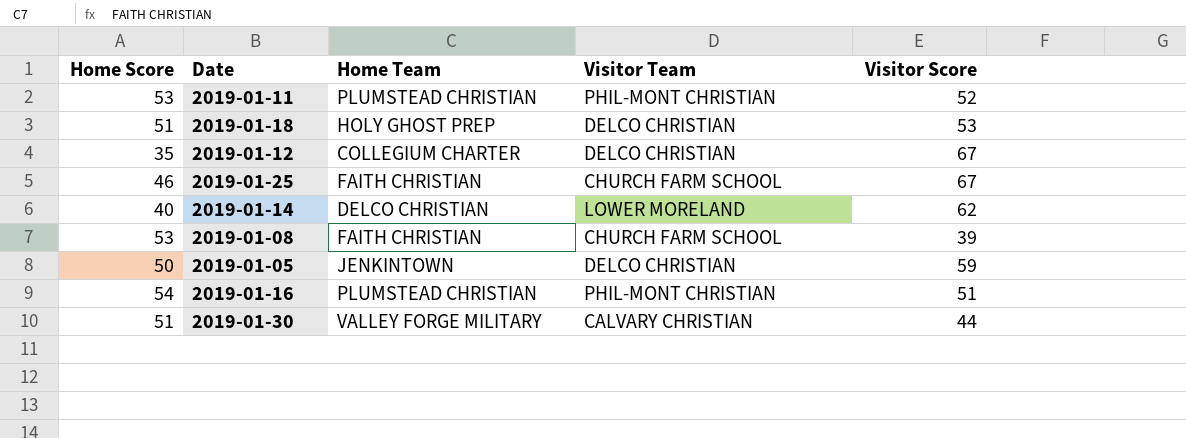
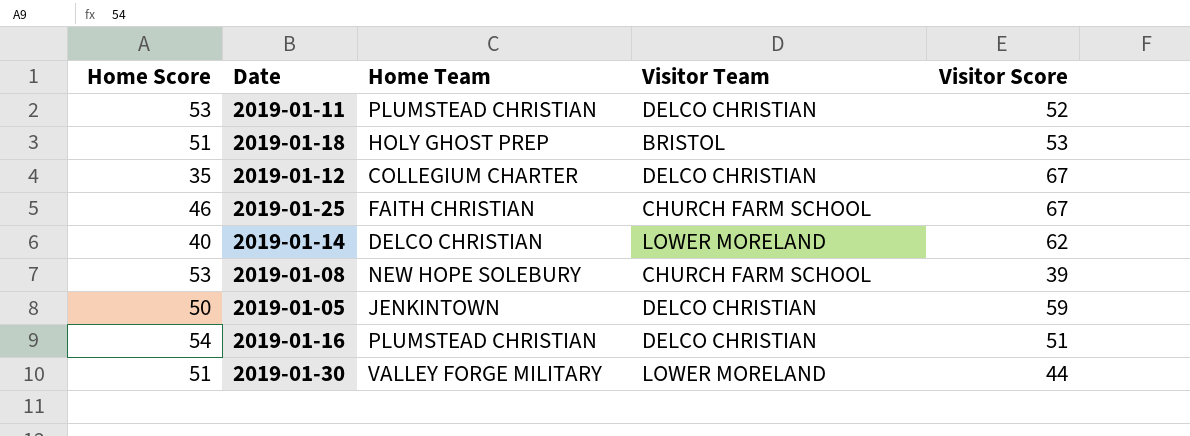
2019-01-11 | Visitor Team: PHIL-MONT CHRISTIAN -> DELCO CHRISTIAN
2019-01-18 | Visitor Team: DELCO CHRISTIAN -> BRISTOL
2019-01-08 | Home Team: FAITH CHRISTIAN -> NEW HOPE SOLEBURY
2019-01-16 | Visitor Team: PHIL-MONT CHRISTIAN -> DELCO CHRISTIAN
2019-01-30 | Visitor Team: CALVARY CHRISTIAN -> LOWER MORELAND

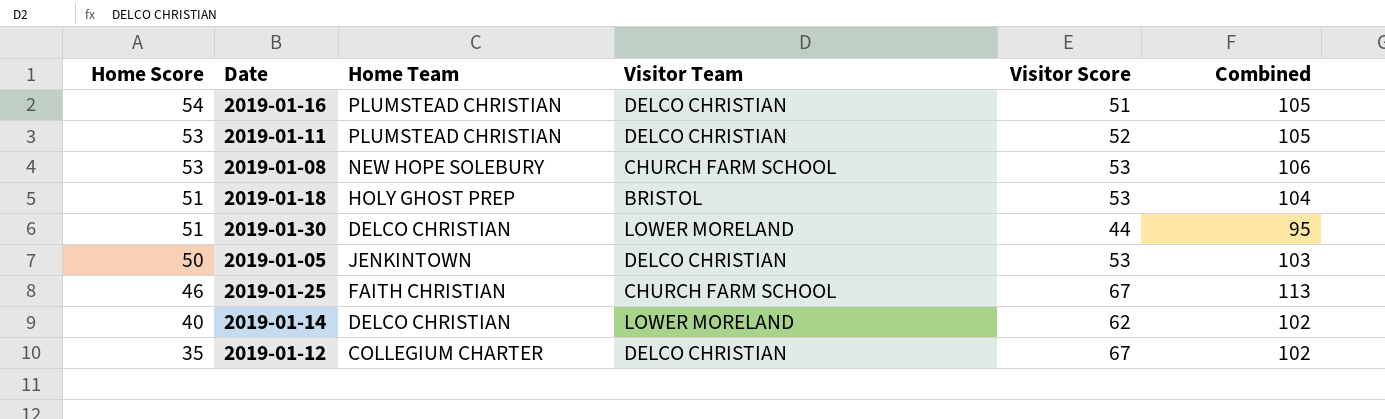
row order: none -> Home Score descending
column Combined | formula: none -> [Home Score] + [Visitor Score]
2019-01-08 | Visitor Score: 39 -> 53
2019-01-30 | Home Team: VALLEY FORGE MILITARY -> DELCO CHRISTIAN
2019-01-05 | Visitor Score: 59 -> 53

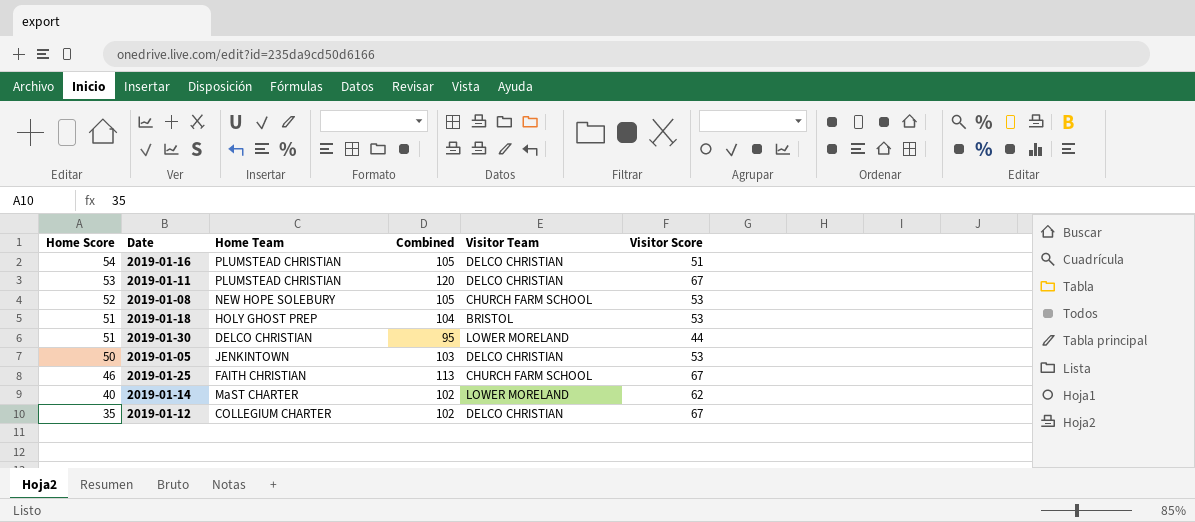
column Combined | position: 6 -> 4
2019-01-11 | Combined: 105 -> 120
2019-01-11 | Visitor Score: 52 -> 67
2019-01-08 | Home Score: 53 -> 52
2019-01-08 | Combined: 106 -> 105
2019-01-14 | Home Team: DELCO CHRISTIAN -> MaST CHARTER

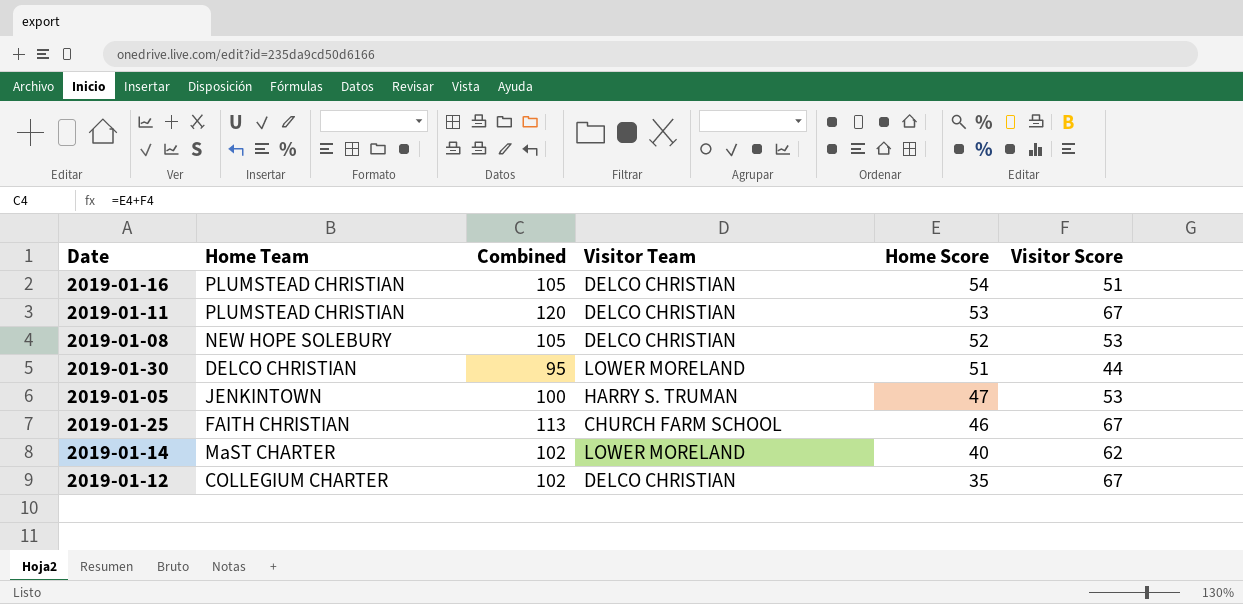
column Home Score | position: 1 -> 5
row 2019-01-18: 51 | HOLY GHOST PREP | 104 | BRISTOL | 53 -> none
2019-01-08 | Visitor Team: CHURCH FARM SCHOOL -> DELCO CHRISTIAN
2019-01-05 | Combined: 103 -> 100
2019-01-05 | Visitor Team: DELCO CHRISTIAN -> HARRY S. TRUMAN
2019-01-05 | Home Score: 50 -> 47

